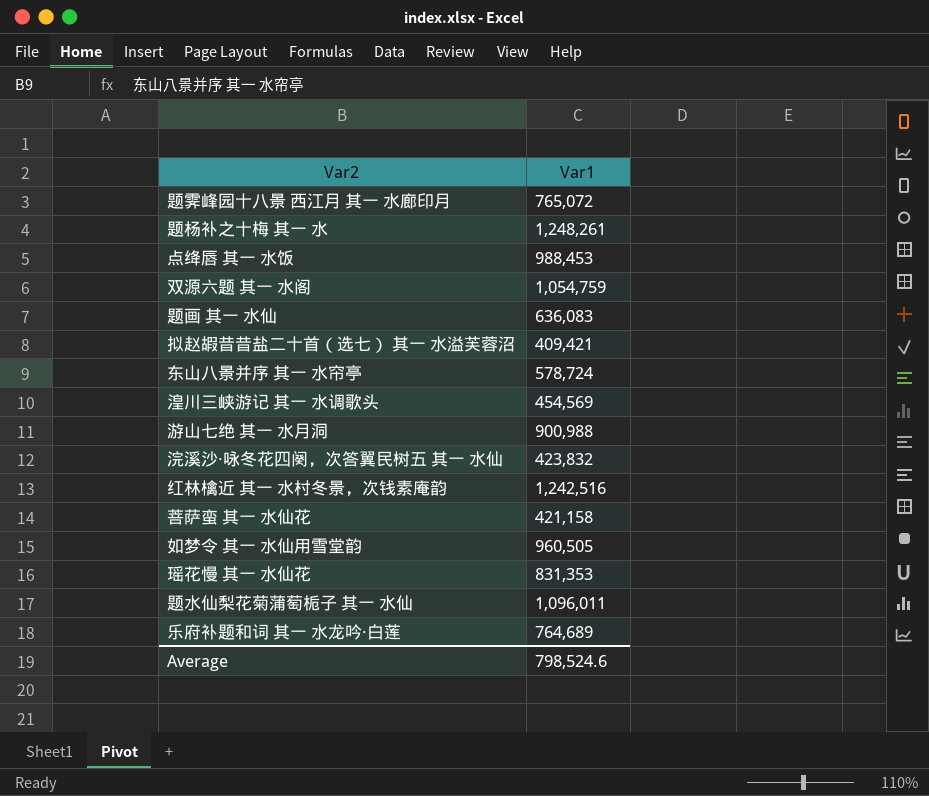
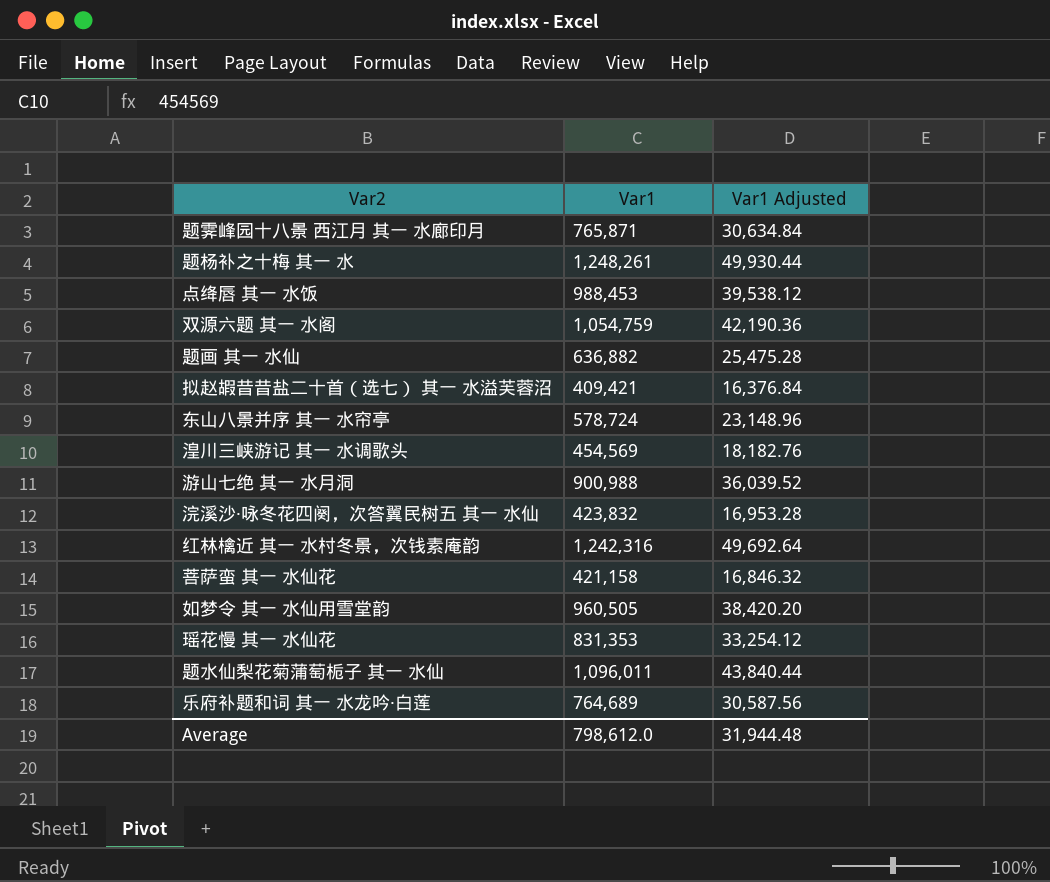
column Var1 Adjusted | formula: none -> [Var1] * 0.04
题霁峰园十八景 西江月 其一 水廊印月 | Var1: 765,072 -> 765,871
题画 其一 水仙 | Var1: 636,083 -> 636,882
红林檎近 其一 水村冬景，次钱素庵韵 | Var1: 1,242,516 -> 1,242,316
Average | Var1: 798,524.6 -> 798,612.0

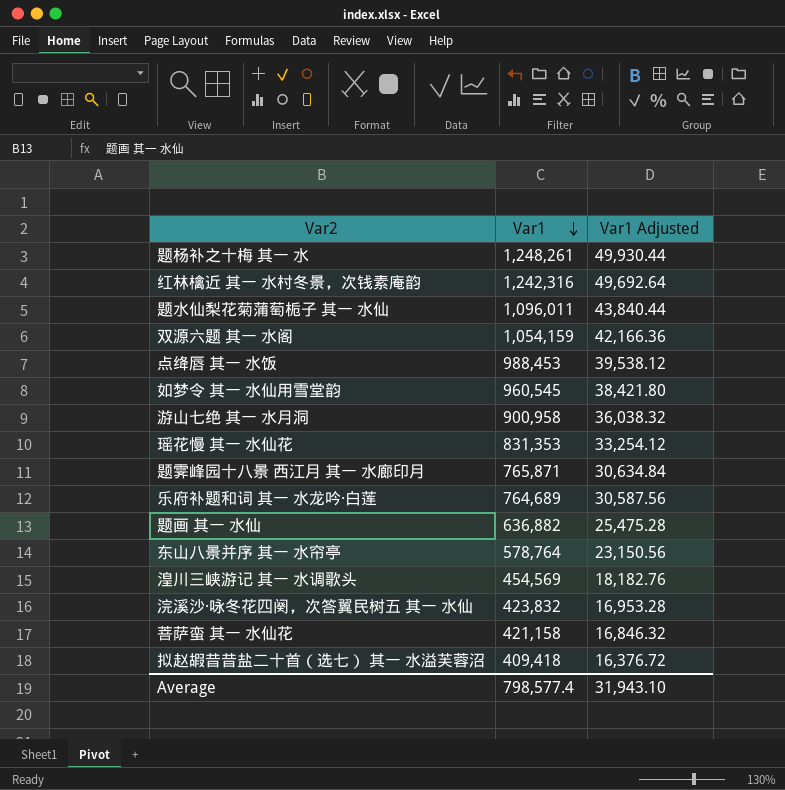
row order: none -> Var1 descending
双源六题 其一 水阁 | Var1: 1,054,759 -> 1,054,159
双源六题 其一 水阁 | Var1 Adjusted: 42,190.36 -> 42,166.36
如梦令 其一 水仙用雪堂韵 | Var1: 960,505 -> 960,545
如梦令 其一 水仙用雪堂韵 | Var1 Adjusted: 38,420.20 -> 38,421.80
游山七绝 其一 水月洞 | Var1: 900,988 -> 900,958
游山七绝 其一 水月洞 | Var1 Adjusted: 36,039.52 -> 36,038.32
东山八景并序 其一 水帘亭 | Var1: 578,724 -> 578,764
东山八景并序 其一 水帘亭 | Var1 Adjusted: 23,148.96 -> 23,150.56
拟赵嘏昔昔盐二十首（选七） 其一 水溢芙蓉沼 | Var1: 409,421 -> 409,418
拟赵嘏昔昔盐二十首（选七） 其一 水溢芙蓉沼 | Var1 Adjusted: 16,376.84 -> 16,376.72
Average | Var1: 798,612.0 -> 798,577.4
Average | Var1 Adjusted: 31,944.48 -> 31,943.10

